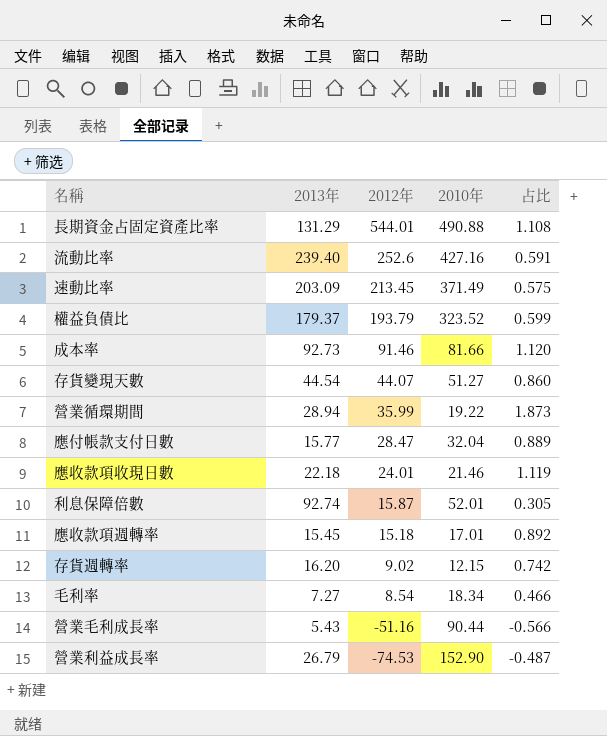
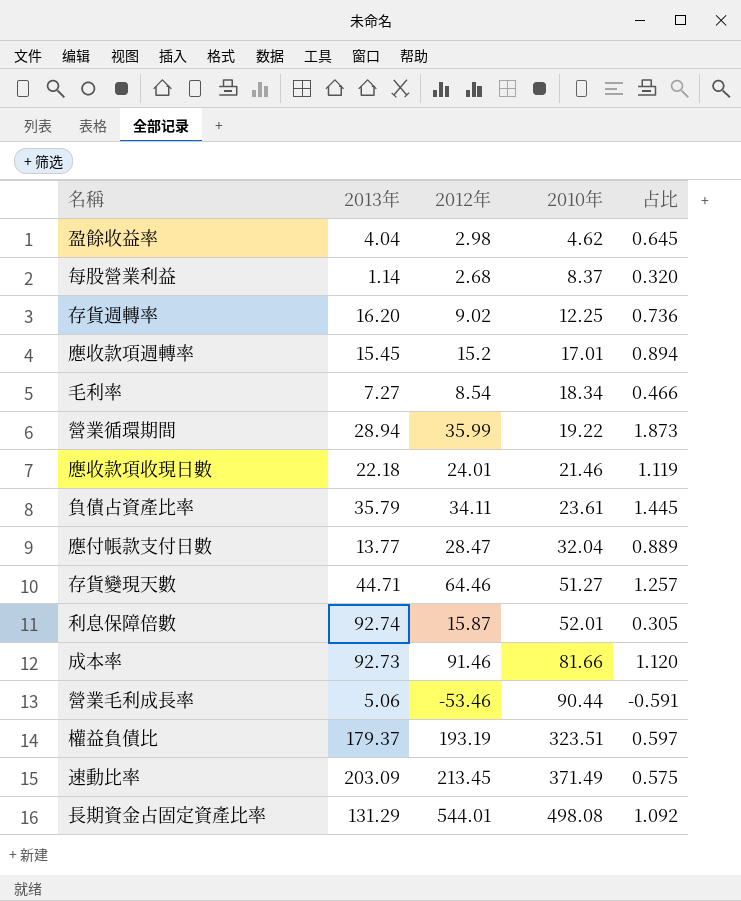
row order: 2012年 descending -> 2010年 ascending
row 流動比率: 239.40 | 252.6 | 427.16 | 0.591 -> none
row 營業利益成長率: 26.79 | -74.53 | 152.90 | -0.487 -> none
row 盈餘收益率: none -> 4.04 | 2.98 | 4.62 | 0.645
row 每股營業利益: none -> 1.14 | 2.68 | 8.37 | 0.320
存貨週轉率 | 2010年: 12.15 -> 12.25
存貨週轉率 | 占比: 0.742 -> 0.736
應收款項週轉率 | 2012年: 15.18 -> 15.2
應收款項週轉率 | 占比: 0.892 -> 0.894
row 負債占資產比率: none -> 35.79 | 34.11 | 23.61 | 1.445
應付帳款支付日數 | 2013年: 15.77 -> 13.77
存貨變現天數 | 2013年: 44.54 -> 44.71
存貨變現天數 | 2012年: 44.07 -> 64.46
存貨變現天數 | 占比: 0.860 -> 1.257
營業毛利成長率 | 2013年: 5.43 -> 5.06
營業毛利成長率 | 2012年: -51.16 -> -53.46
營業毛利成長率 | 占比: -0.566 -> -0.591
權益負債比 | 2012年: 193.79 -> 193.19
權益負債比 | 2010年: 323.52 -> 323.51
權益負債比 | 占比: 0.599 -> 0.597
長期資金占固定資產比率 | 2010年: 490.88 -> 498.08
長期資金占固定資產比率 | 占比: 1.108 -> 1.092

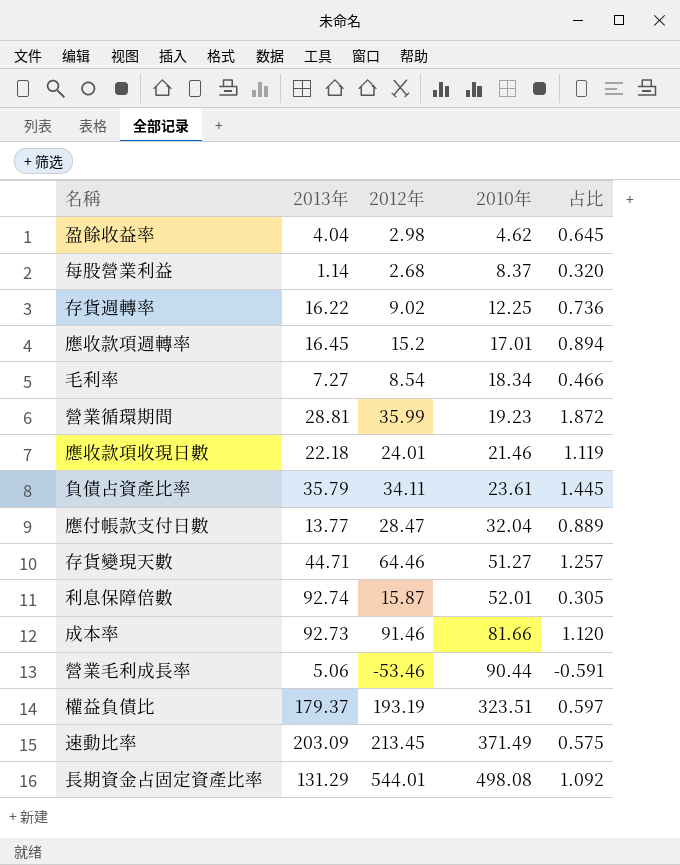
存貨週轉率 | 2013年: 16.20 -> 16.22
應收款項週轉率 | 2013年: 15.45 -> 16.45
營業循環期間 | 2013年: 28.94 -> 28.81
營業循環期間 | 2010年: 19.22 -> 19.23
營業循環期間 | 占比: 1.873 -> 1.872

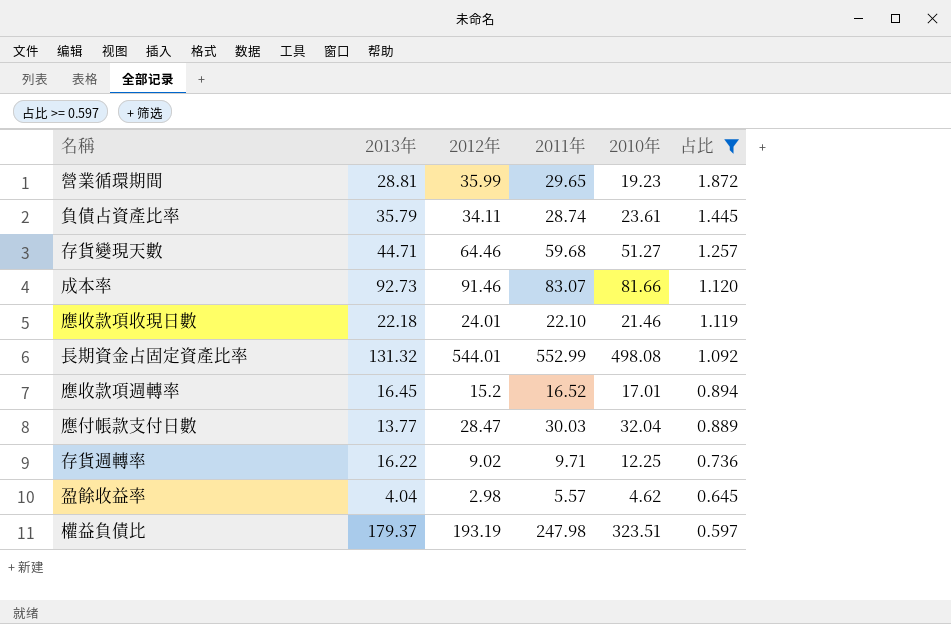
filter: none -> 占比 >= 0.597
row order: 2010年 ascending -> 占比 descending
column 2011年 | position: none -> 4
長期資金占固定資產比率 | 2013年: 131.29 -> 131.32

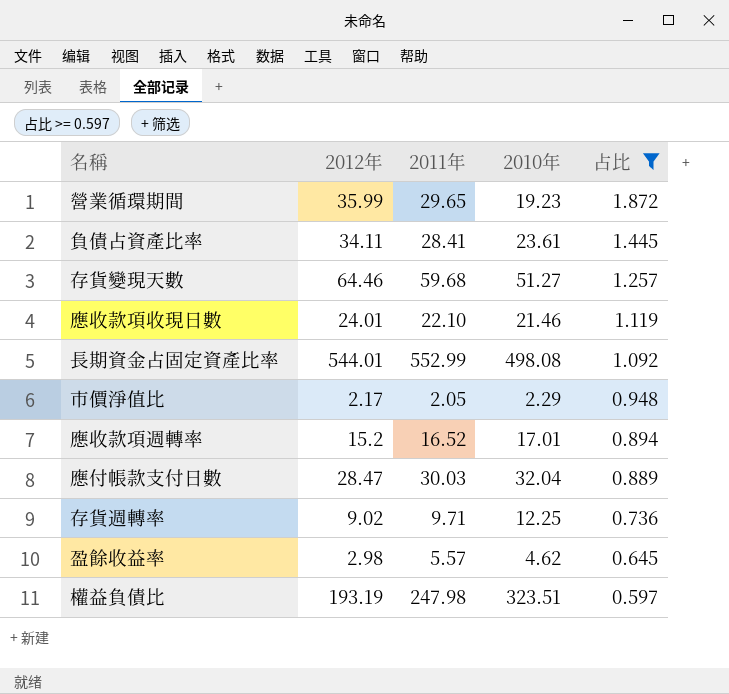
column 2013年 | position: 2 -> none
row 成本率: 92.73 | 91.46 | 83.07 | 81.66 | 1.120 -> none
負債占資產比率 | 2011年: 28.74 -> 28.41
row 市價淨值比: none -> 2.17 | 2.05 | 2.29 | 0.948

